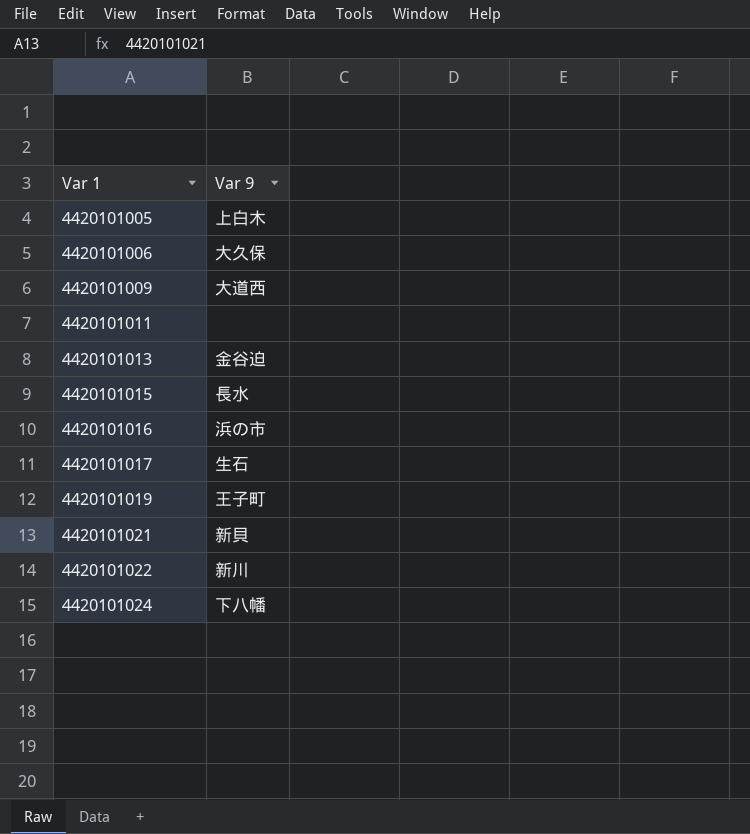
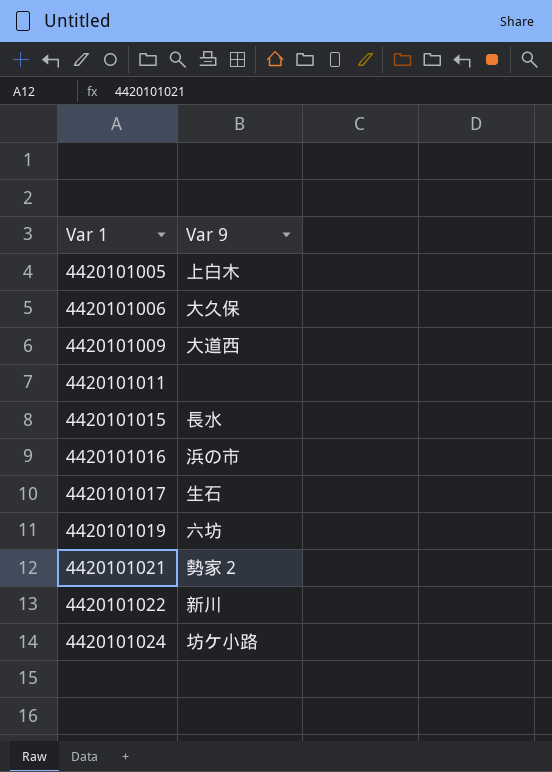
row 4420101013: 金谷迫 -> none
4420101019 | Var 9: 王子町 -> 六坊
4420101021 | Var 9: 新貝 -> 勢家２
4420101024 | Var 9: 下八幡 -> 坊ケ小路

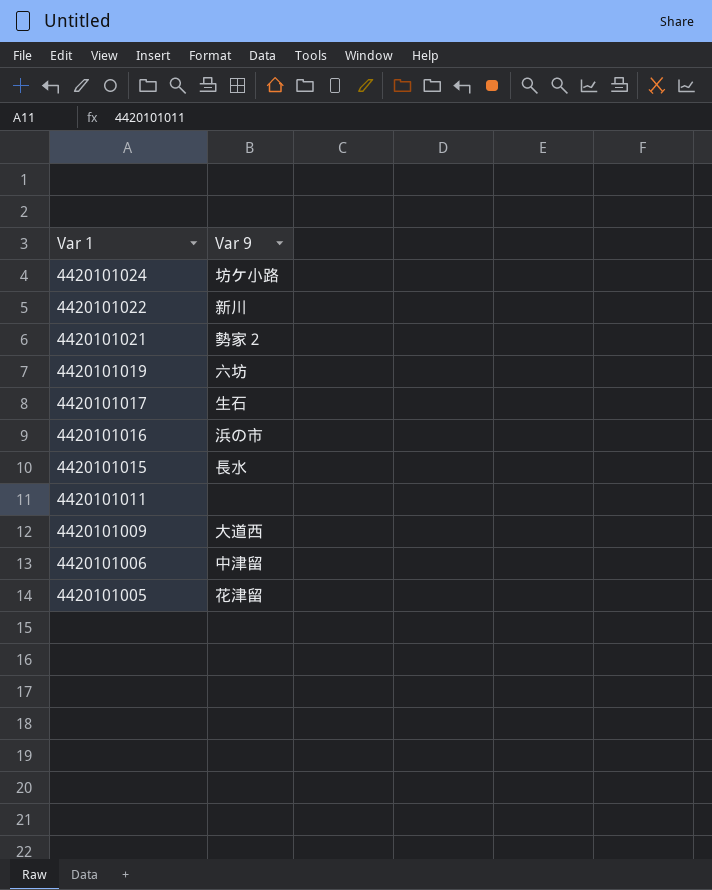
row order: Var 1 ascending -> Var 1 descending
4420101006 | Var 9: 大久保 -> 中津留
4420101005 | Var 9: 上白木 -> 花津留

